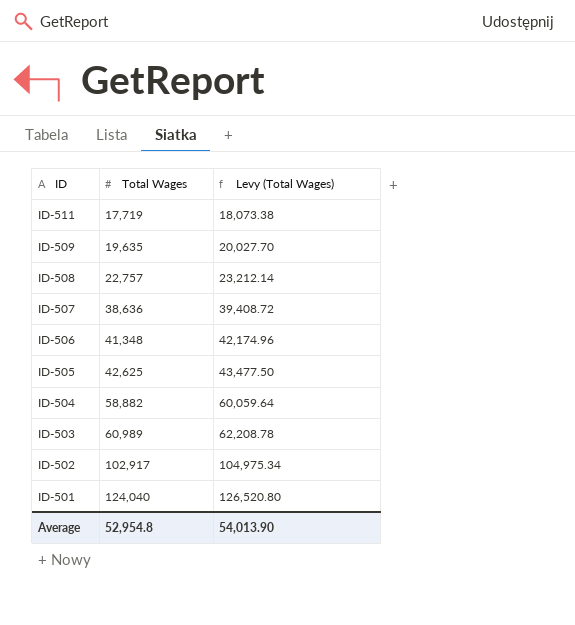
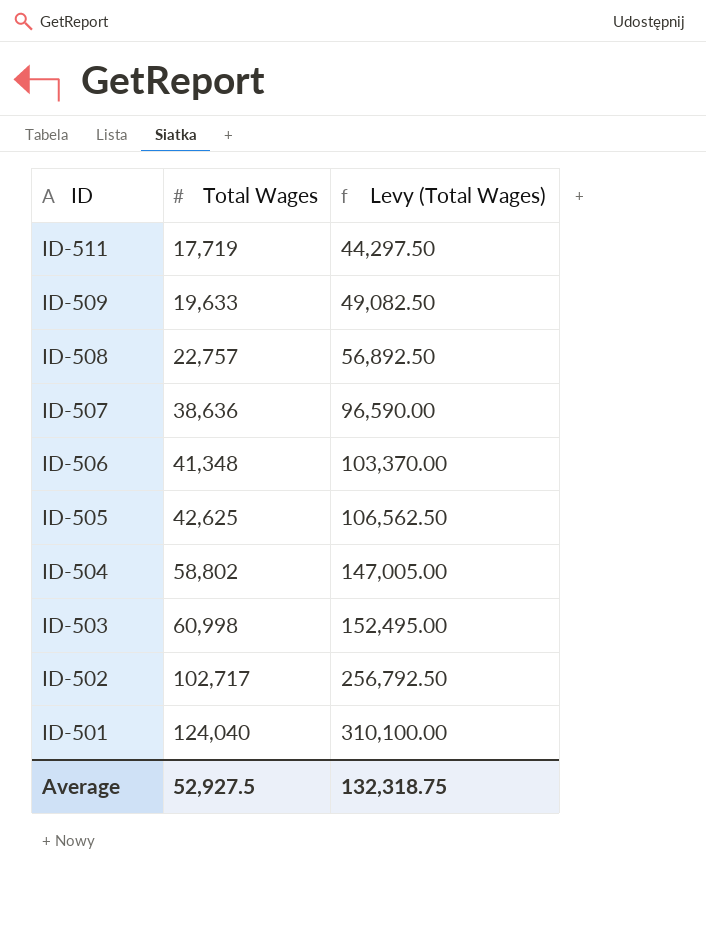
column Levy (Total Wages) | formula: [Total Wages] * 1.02 -> [Total Wages] * 2.5
ID-509 | Total Wages: 19,635 -> 19,633
ID-504 | Total Wages: 58,882 -> 58,802
ID-503 | Total Wages: 60,989 -> 60,998
ID-502 | Total Wages: 102,917 -> 102,717
Average | Total Wages: 52,954.8 -> 52,927.5
Average | Levy (Total Wages): 54,013.90 -> 132,318.75

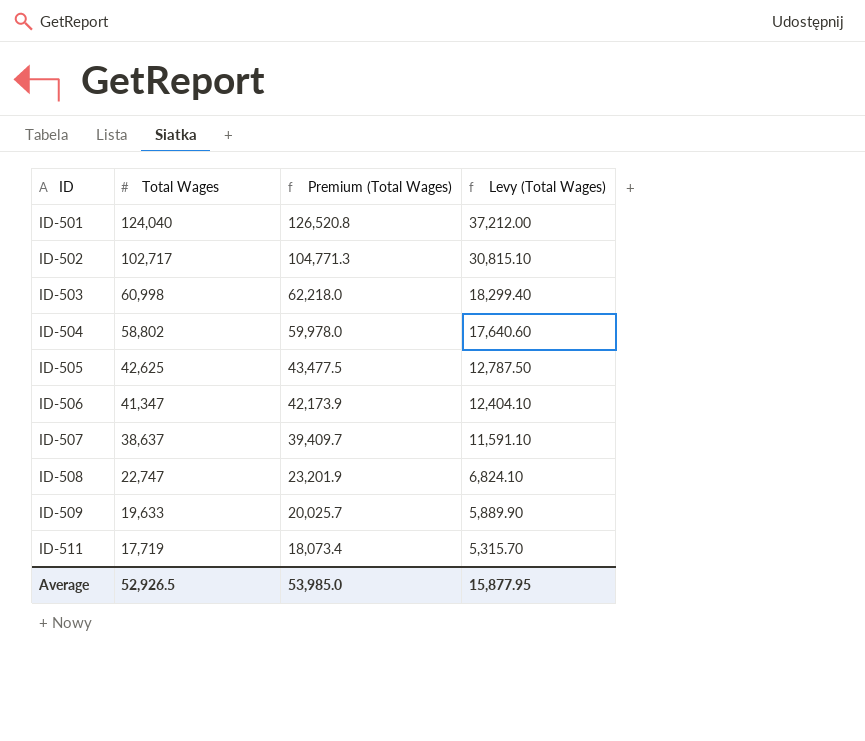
row order: ID descending -> ID ascending
column Premium (Total Wages) | formula: none -> [Total Wages] * 1.02
column Levy (Total Wages) | formula: [Total Wages] * 2.5 -> [Total Wages] * 0.3
ID-506 | Total Wages: 41,348 -> 41,347
ID-507 | Total Wages: 38,636 -> 38,637
ID-508 | Total Wages: 22,757 -> 22,747
Average | Total Wages: 52,927.5 -> 52,926.5
Average | Levy (Total Wages): 132,318.75 -> 15,877.95

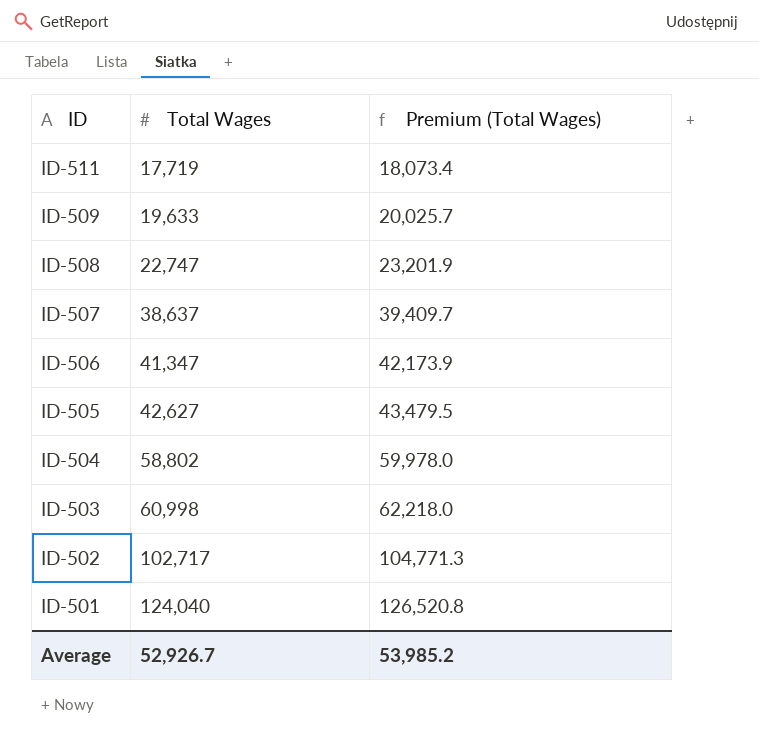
row order: ID ascending -> ID descending
column Levy (Total Wages) | formula: [Total Wages] * 0.3 -> none
ID-505 | Total Wages: 42,625 -> 42,627
ID-505 | Premium (Total Wages): 43,477.5 -> 43,479.5
Average | Total Wages: 52,926.5 -> 52,926.7
Average | Premium (Total Wages): 53,985.0 -> 53,985.2

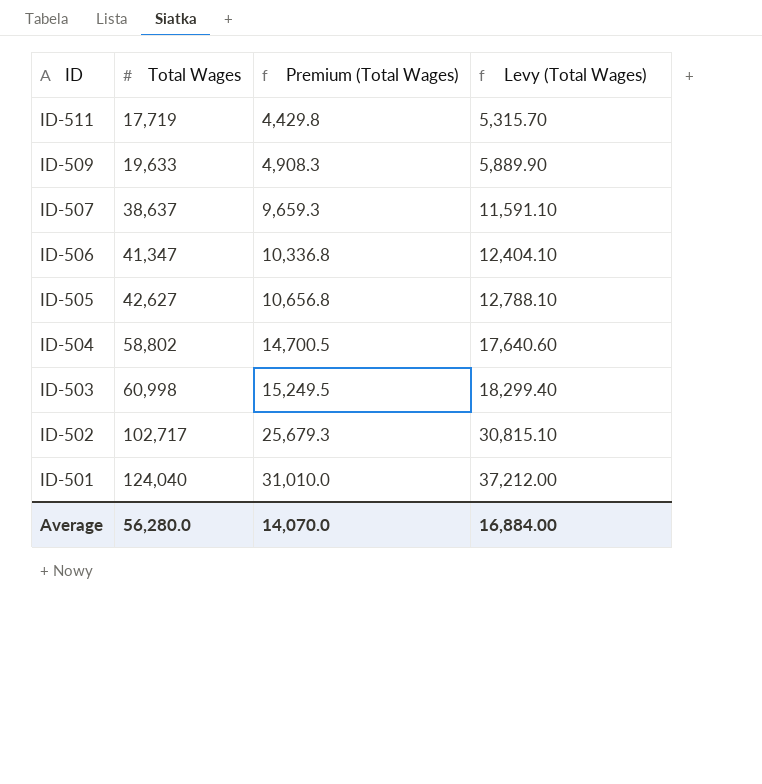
column Premium (Total Wages) | formula: [Total Wages] * 1.02 -> [Total Wages] * 0.25
column Levy (Total Wages) | formula: none -> [Total Wages] * 0.3
row ID-508: 22,747 | 23,201.9 -> none
Average | Total Wages: 52,926.7 -> 56,280.0
Average | Premium (Total Wages): 53,985.2 -> 14,070.0

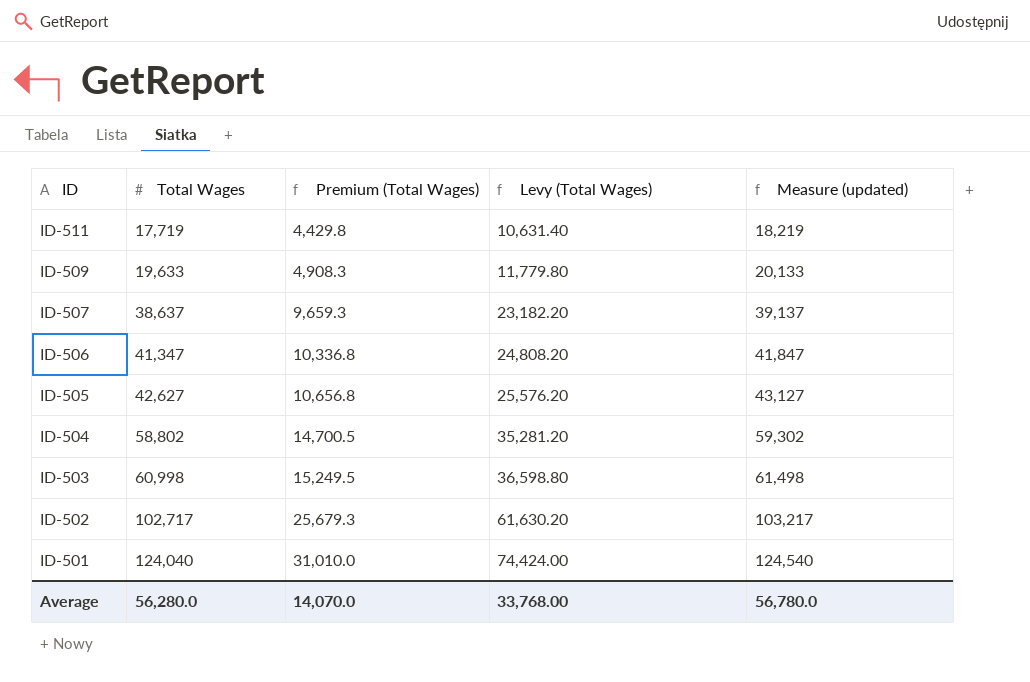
column Levy (Total Wages) | formula: [Total Wages] * 0.3 -> [Total Wages] * 0.6
column Measure (updated) | formula: none -> [Total Wages] + 500
Average | Levy (Total Wages): 16,884.00 -> 33,768.00

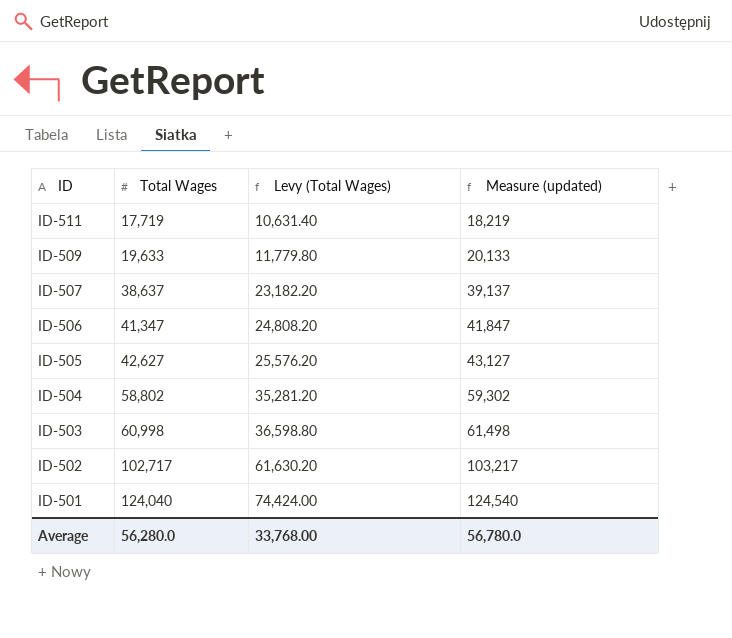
column Premium (Total Wages) | formula: [Total Wages] * 0.25 -> none

